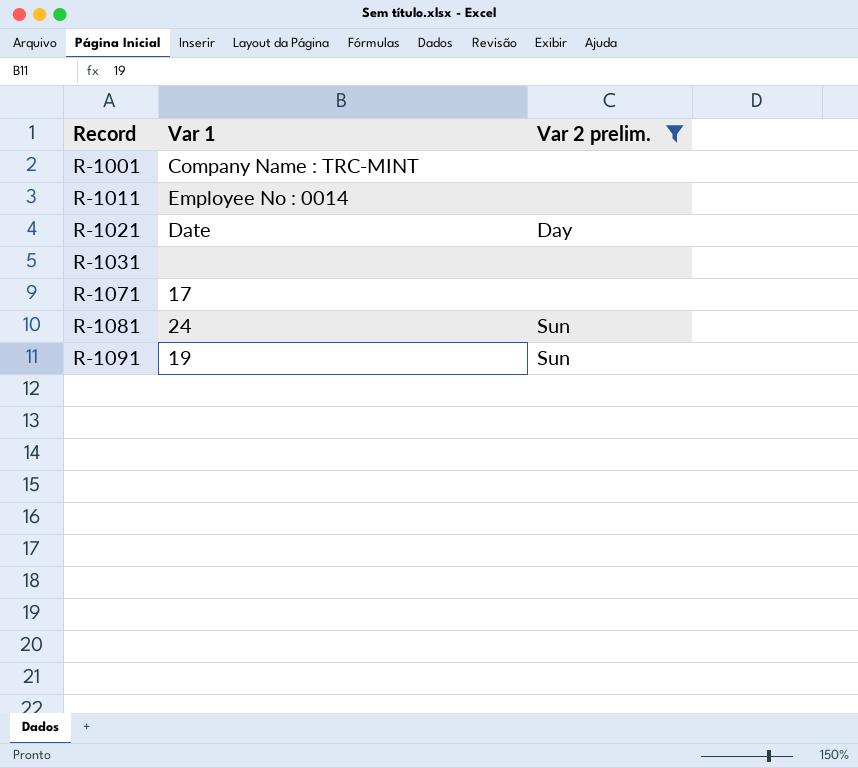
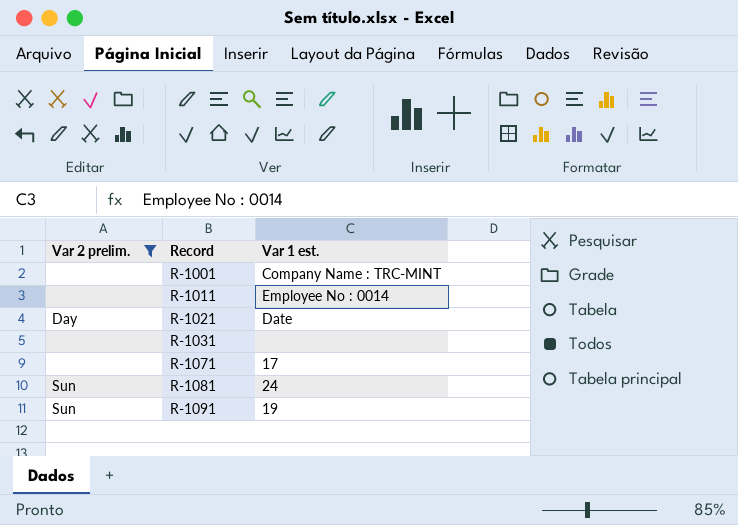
column Var 2 prelim. | position: 3 -> 1
column name: Var 1 -> Var 1 est.

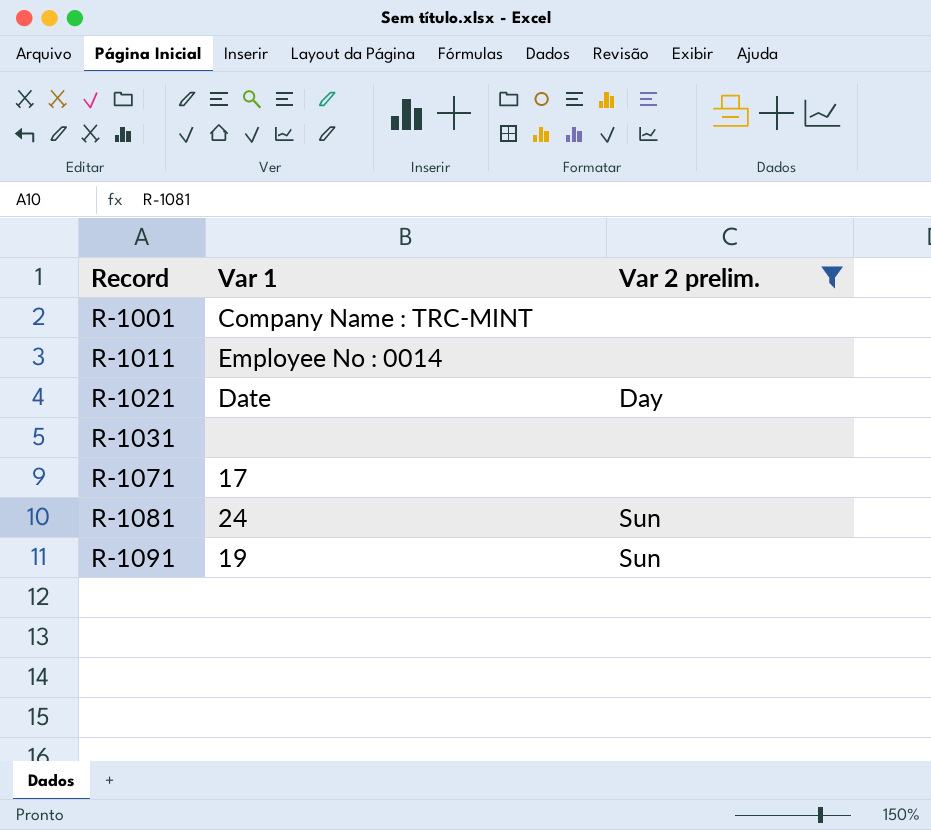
column name: Var 1 est. -> Var 1
column Var 2 prelim. | position: 1 -> 3

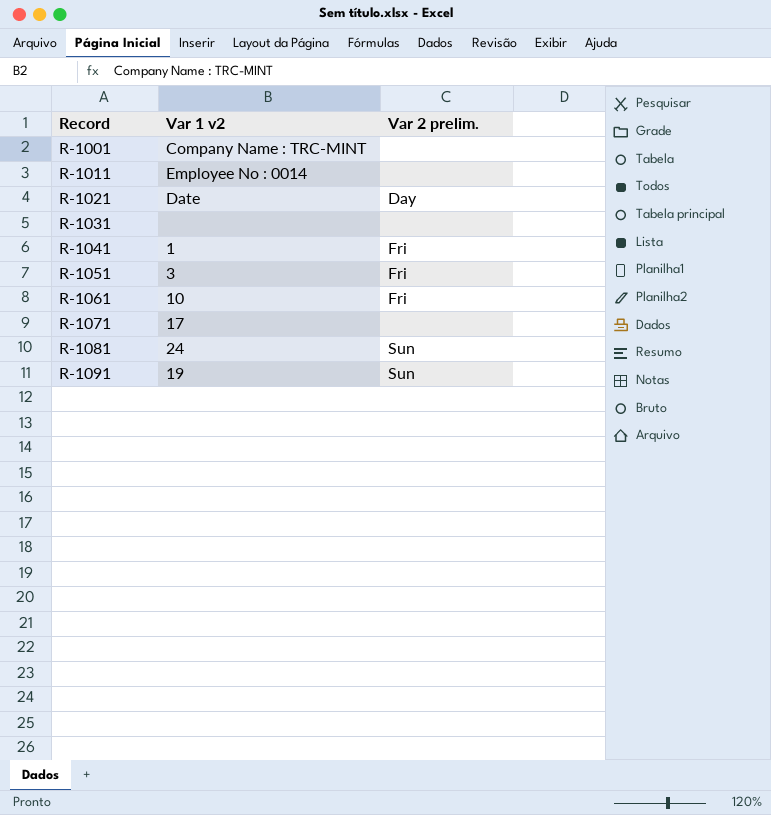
filter: Var 2 prelim. != Fri -> none
column name: Var 1 -> Var 1 v2

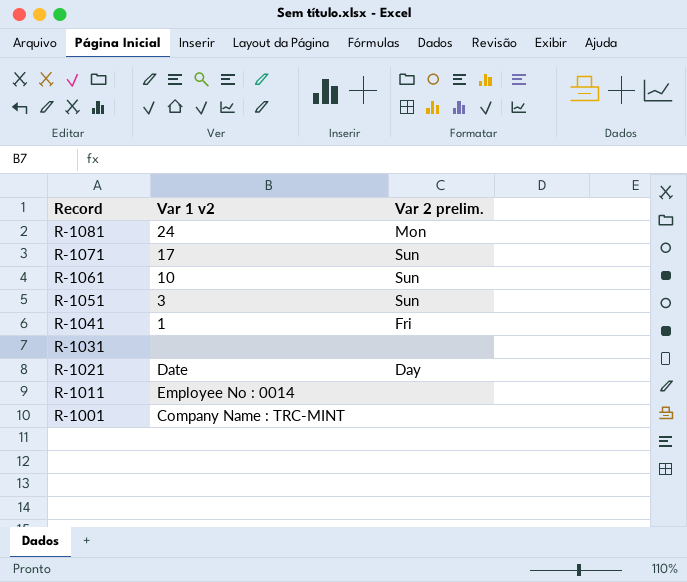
row order: Record ascending -> Record descending
row R-1091: 19 | Sun -> none
R-1081 | Var 2 prelim.: Sun -> Mon
R-1071 | Var 2 prelim.: none -> Sun
R-1061 | Var 2 prelim.: Fri -> Sun
R-1051 | Var 2 prelim.: Fri -> Sun

